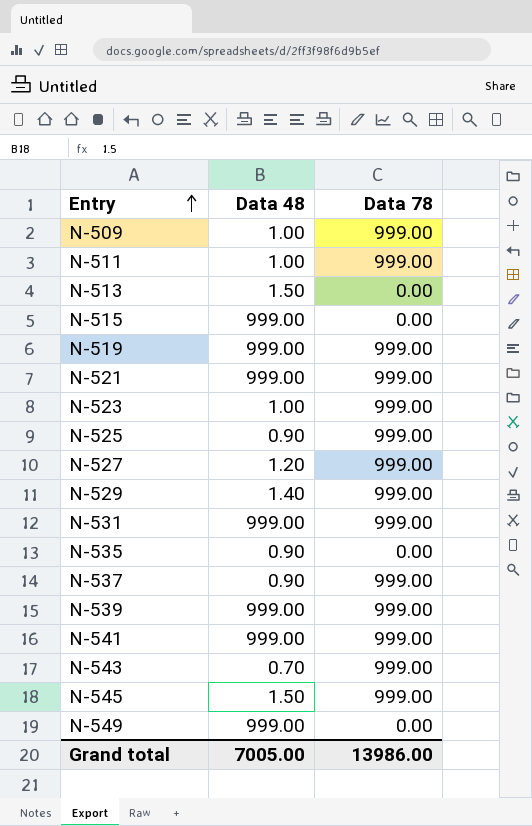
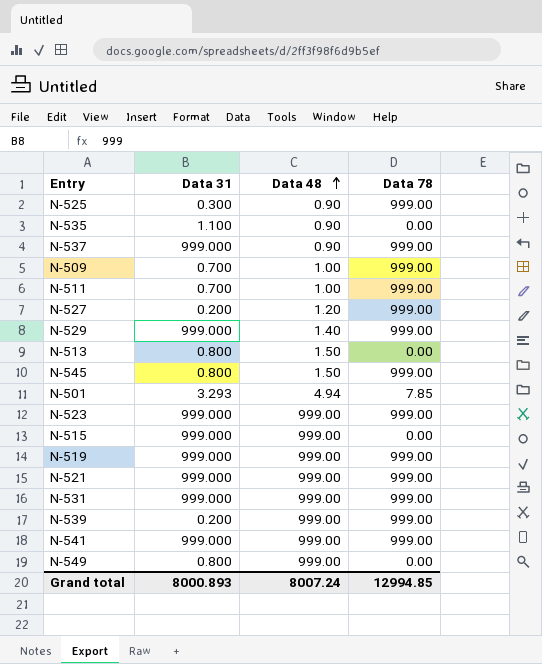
row order: Entry ascending -> Data 48 ascending
column Data 31 | position: none -> 2
row N-543: 0.70 | 999.00 -> none
row N-501: none -> 3.293 | 4.94 | 7.85
N-523 | Data 48: 1.00 -> 999.00
Grand total | Data 48: 7005.00 -> 8007.24
Grand total | Data 78: 13986.00 -> 12994.85

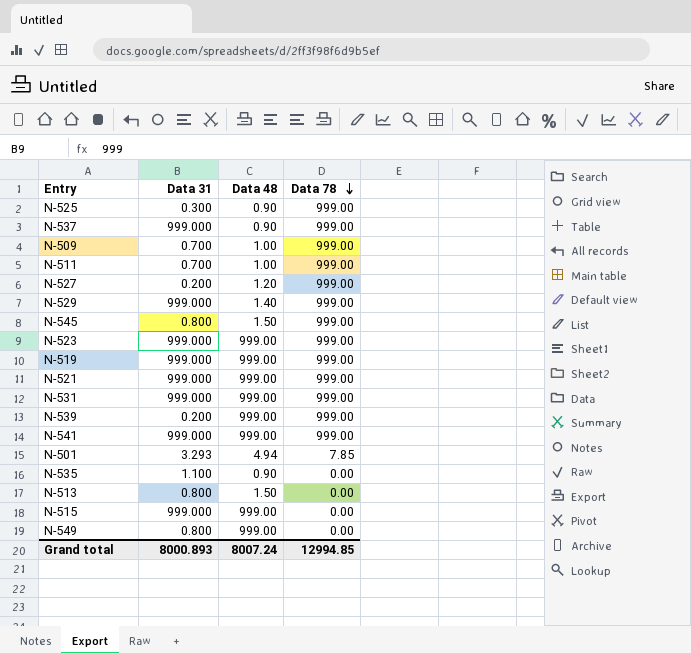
row order: Data 48 ascending -> Data 78 descending

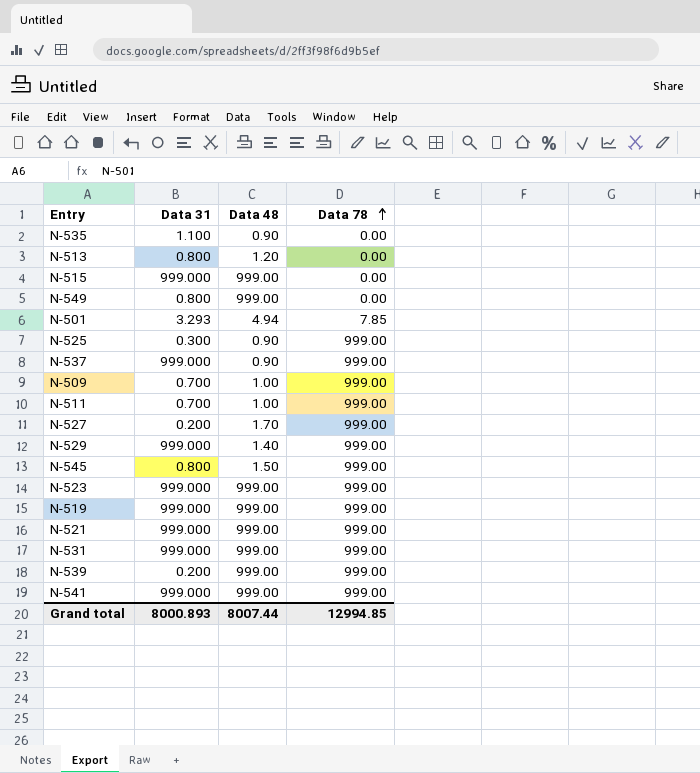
row order: Data 78 descending -> Data 78 ascending
N-513 | Data 48: 1.50 -> 1.20
N-527 | Data 48: 1.20 -> 1.70
Grand total | Data 48: 8007.24 -> 8007.44

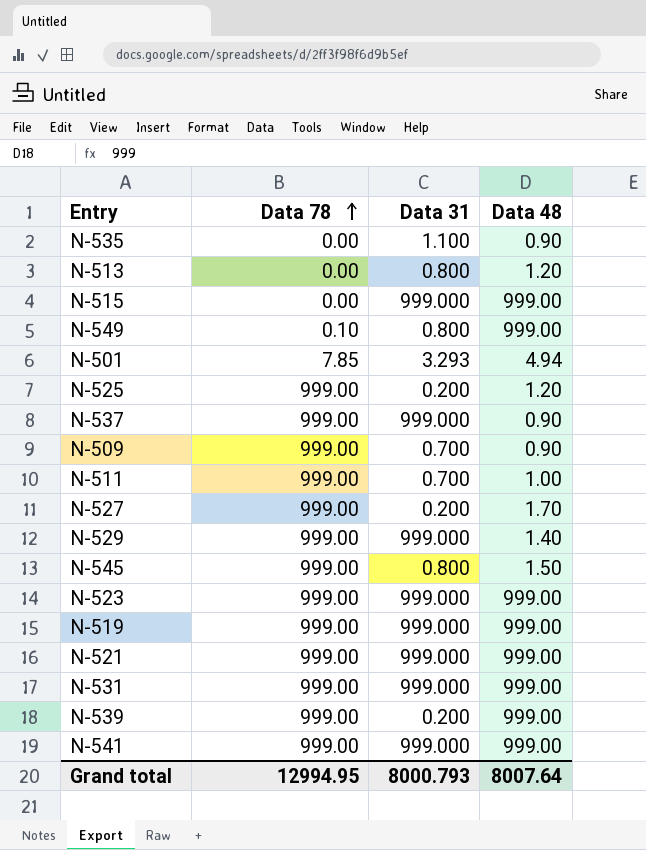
column Data 78 | position: 4 -> 2
N-549 | Data 78: 0.00 -> 0.10
N-525 | Data 31: 0.300 -> 0.200
N-525 | Data 48: 0.90 -> 1.20
N-509 | Data 48: 1.00 -> 0.90
Grand total | Data 78: 12994.85 -> 12994.95
Grand total | Data 31: 8000.893 -> 8000.793
Grand total | Data 48: 8007.44 -> 8007.64

